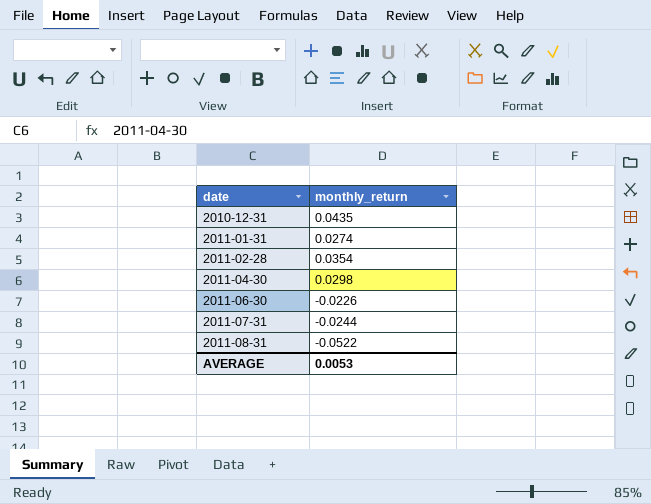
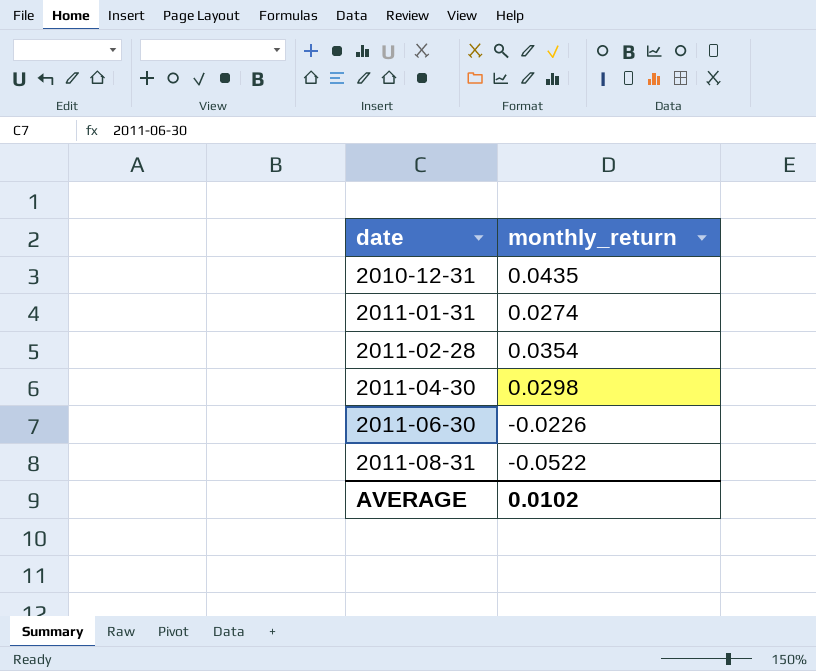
row 2011-07-31: -0.0244 -> none
AVERAGE | monthly_return: 0.0053 -> 0.0102

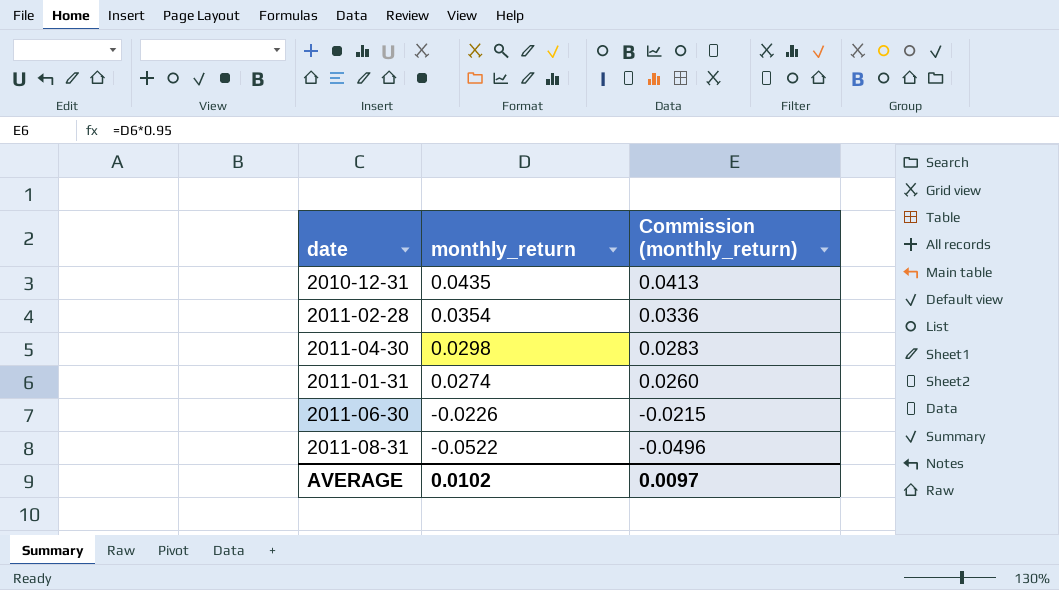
row order: date ascending -> monthly_return descending
column Commission (monthly_return) | formula: none -> [monthly_return] * 0.95

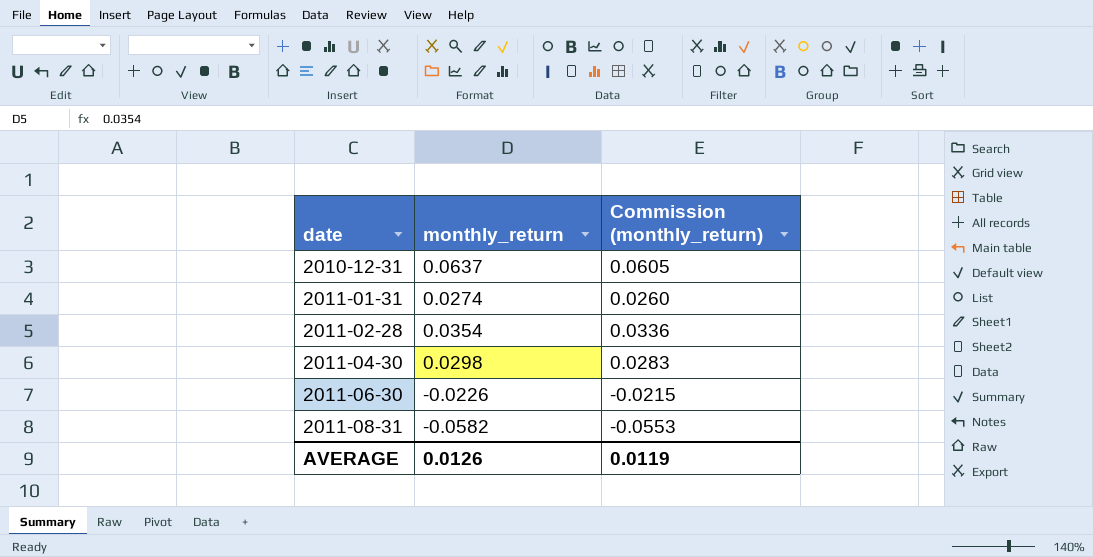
row order: monthly_return descending -> date ascending
2010-12-31 | monthly_return: 0.0435 -> 0.0637
2010-12-31 | Commission (monthly_return): 0.0413 -> 0.0605
2011-08-31 | monthly_return: -0.0522 -> -0.0582
2011-08-31 | Commission (monthly_return): -0.0496 -> -0.0553
AVERAGE | monthly_return: 0.0102 -> 0.0126
AVERAGE | Commission (monthly_return): 0.0097 -> 0.0119

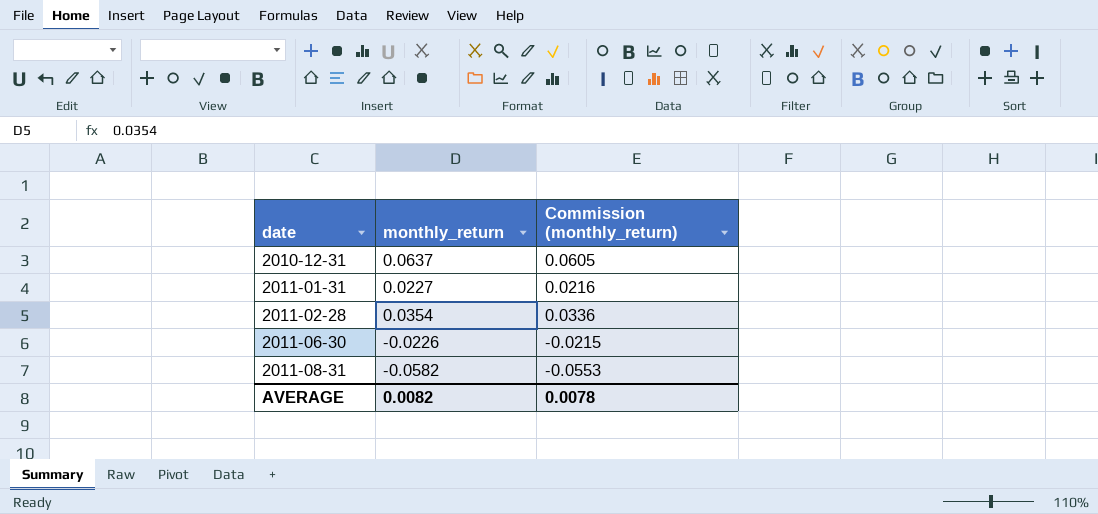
row 2011-04-30: 0.0298 | 0.0283 -> none
2011-01-31 | monthly_return: 0.0274 -> 0.0227
2011-01-31 | Commission (monthly_return): 0.0260 -> 0.0216
AVERAGE | monthly_return: 0.0126 -> 0.0082
AVERAGE | Commission (monthly_return): 0.0119 -> 0.0078

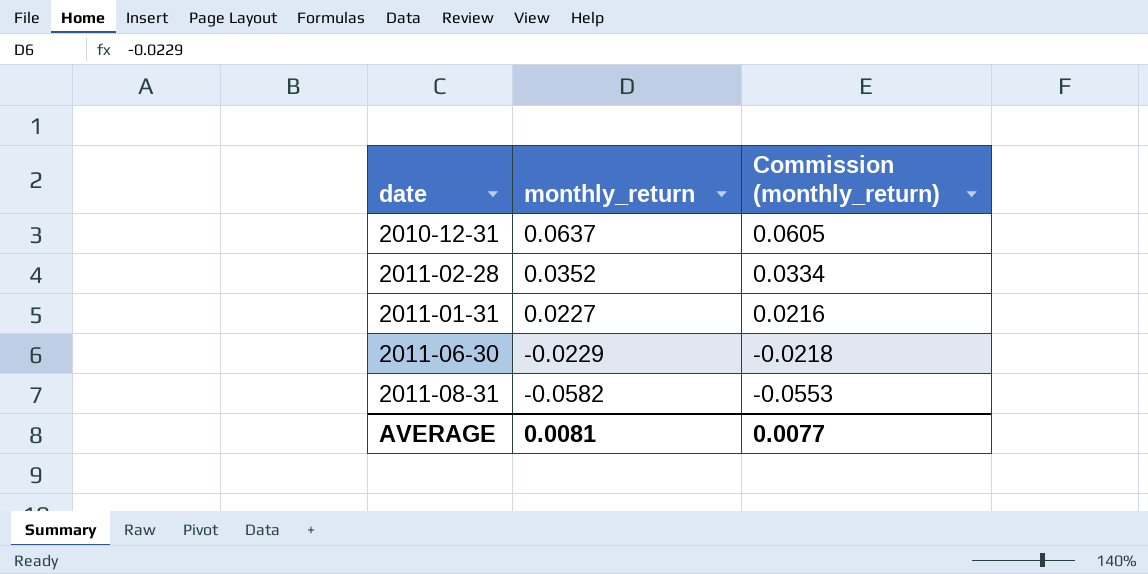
row order: date ascending -> monthly_return descending
2011-02-28 | monthly_return: 0.0354 -> 0.0352
2011-02-28 | Commission (monthly_return): 0.0336 -> 0.0334
2011-06-30 | monthly_return: -0.0226 -> -0.0229
2011-06-30 | Commission (monthly_return): -0.0215 -> -0.0218
AVERAGE | monthly_return: 0.0082 -> 0.0081
AVERAGE | Commission (monthly_return): 0.0078 -> 0.0077

